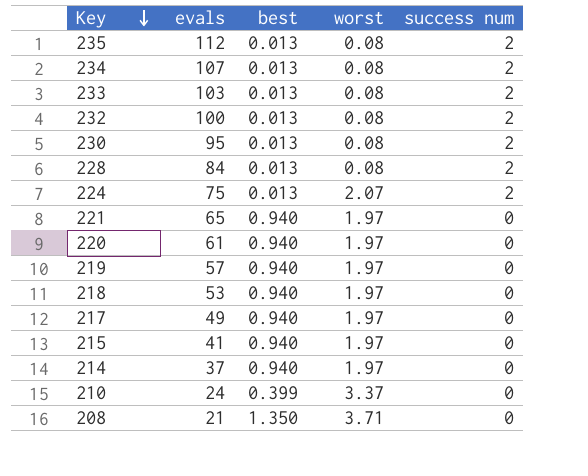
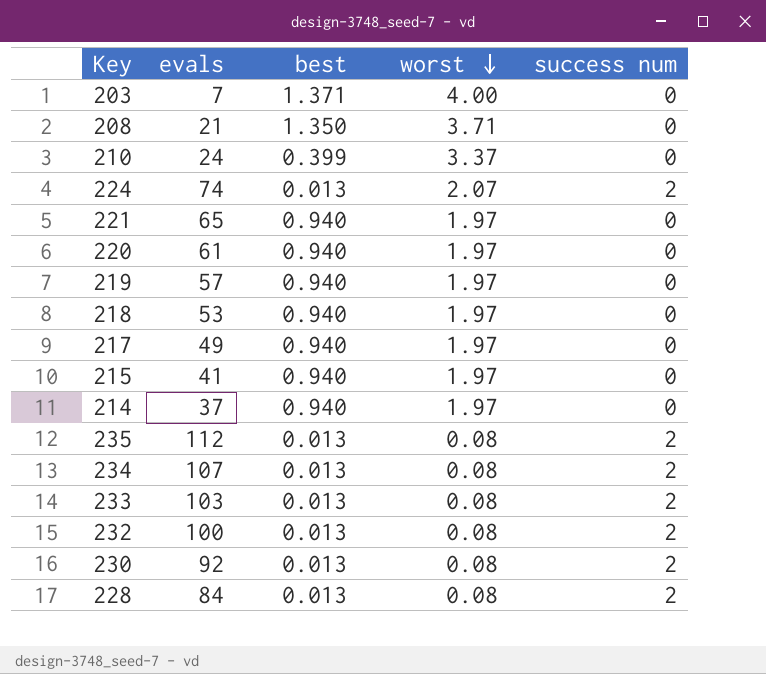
row order: Key descending -> worst descending
row 203: none -> 7 | 1.371 | 4.00 | 0
224 | evals: 75 -> 74
230 | evals: 95 -> 92

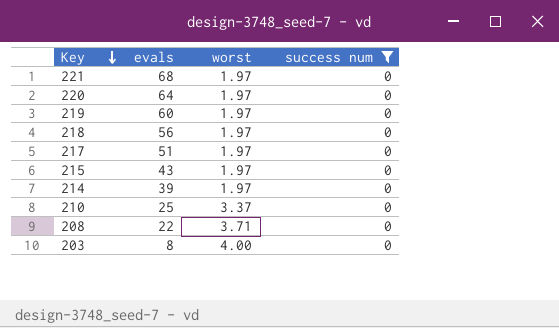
filter: none -> success num = 0
row order: worst descending -> Key descending
column best | position: 3 -> none
221 | evals: 65 -> 68
220 | evals: 61 -> 64
219 | evals: 57 -> 60
218 | evals: 53 -> 56
217 | evals: 49 -> 51
215 | evals: 41 -> 43
214 | evals: 37 -> 39
210 | evals: 24 -> 25
208 | evals: 21 -> 22
203 | evals: 7 -> 8

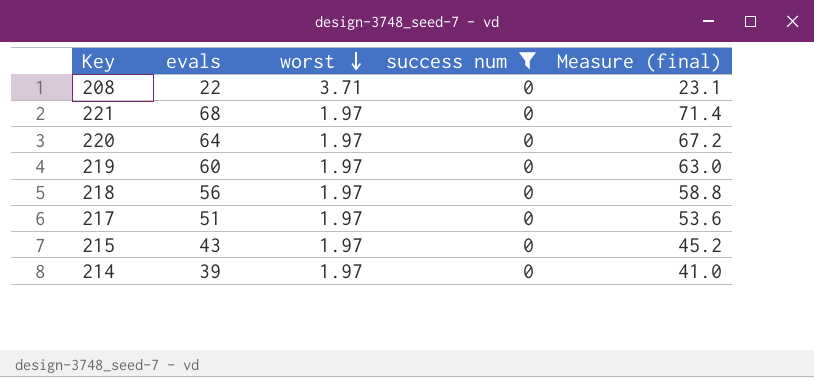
row order: Key descending -> worst descending
column Measure (final) | formula: none -> [evals] * 1.05
row 210: 25 | 3.37 | 0 -> none
row 203: 8 | 4.00 | 0 -> none

